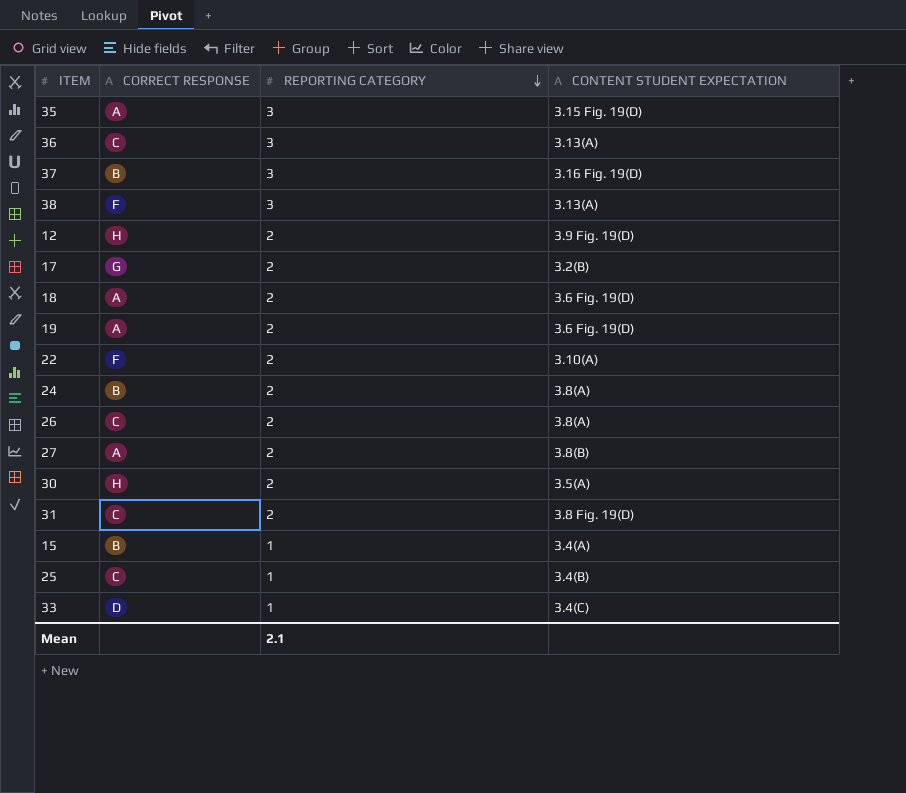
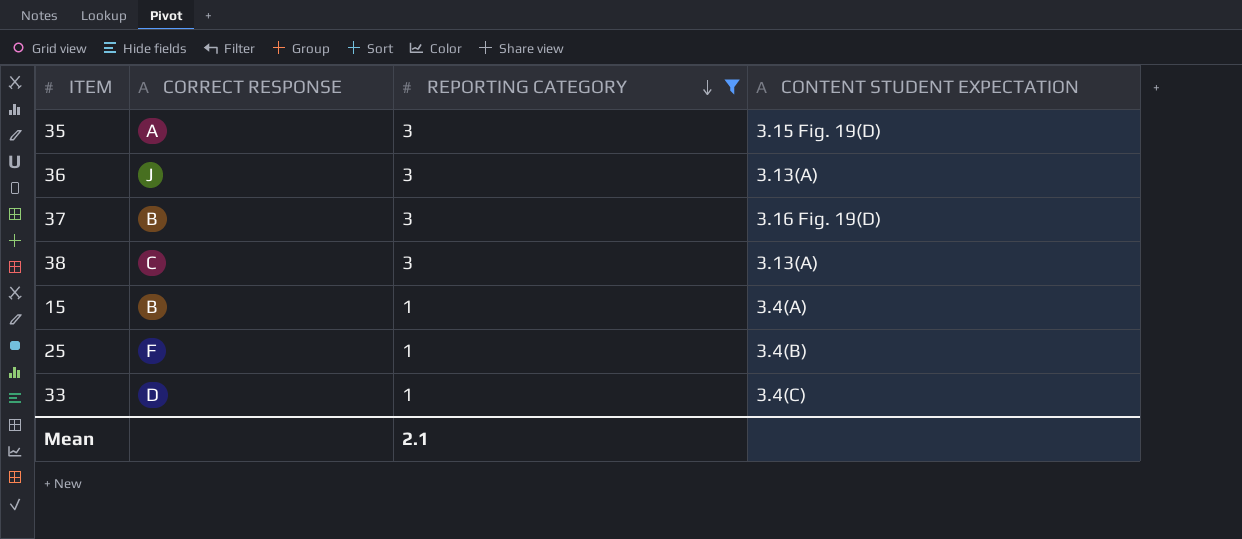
filter: none -> REPORTING CATEGORY != 2
36 | CORRECT RESPONSE: C -> J
38 | CORRECT RESPONSE: F -> C
25 | CORRECT RESPONSE: C -> F

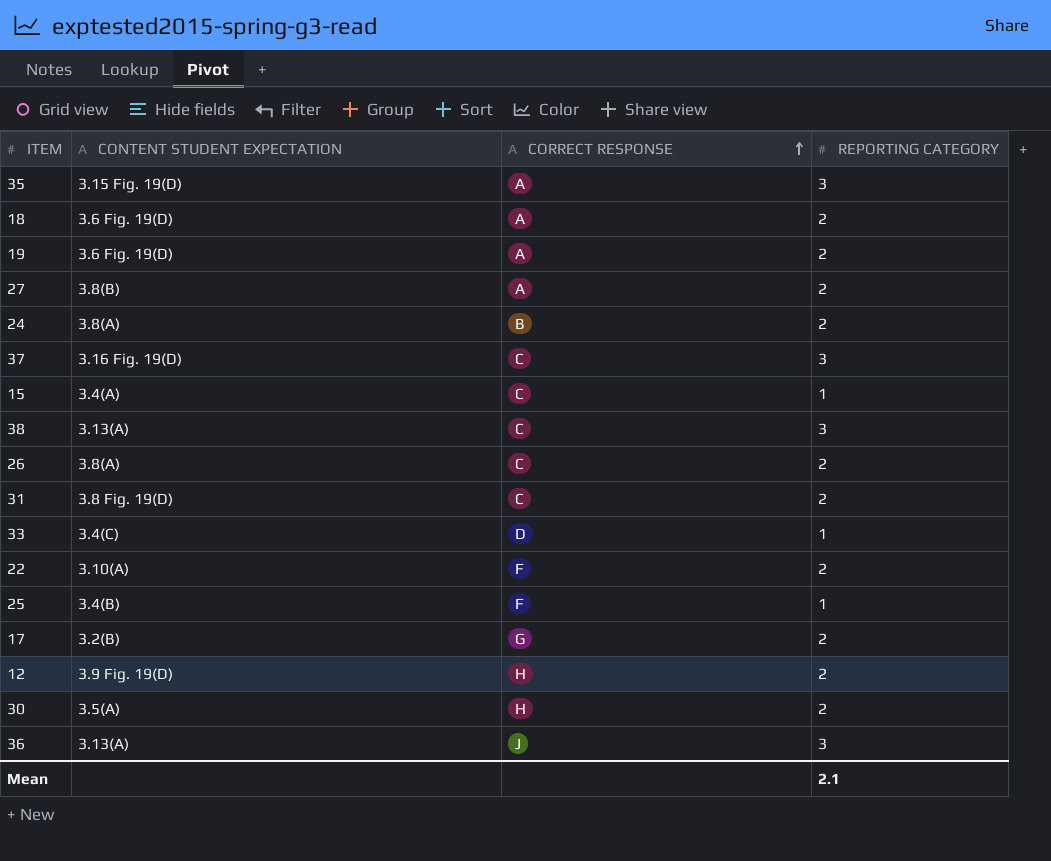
filter: REPORTING CATEGORY != 2 -> none
row order: REPORTING CATEGORY descending -> CORRECT RESPONSE ascending
column CONTENT STUDENT EXPECTATION | position: 4 -> 2
37 | CORRECT RESPONSE: B -> C
15 | CORRECT RESPONSE: B -> C

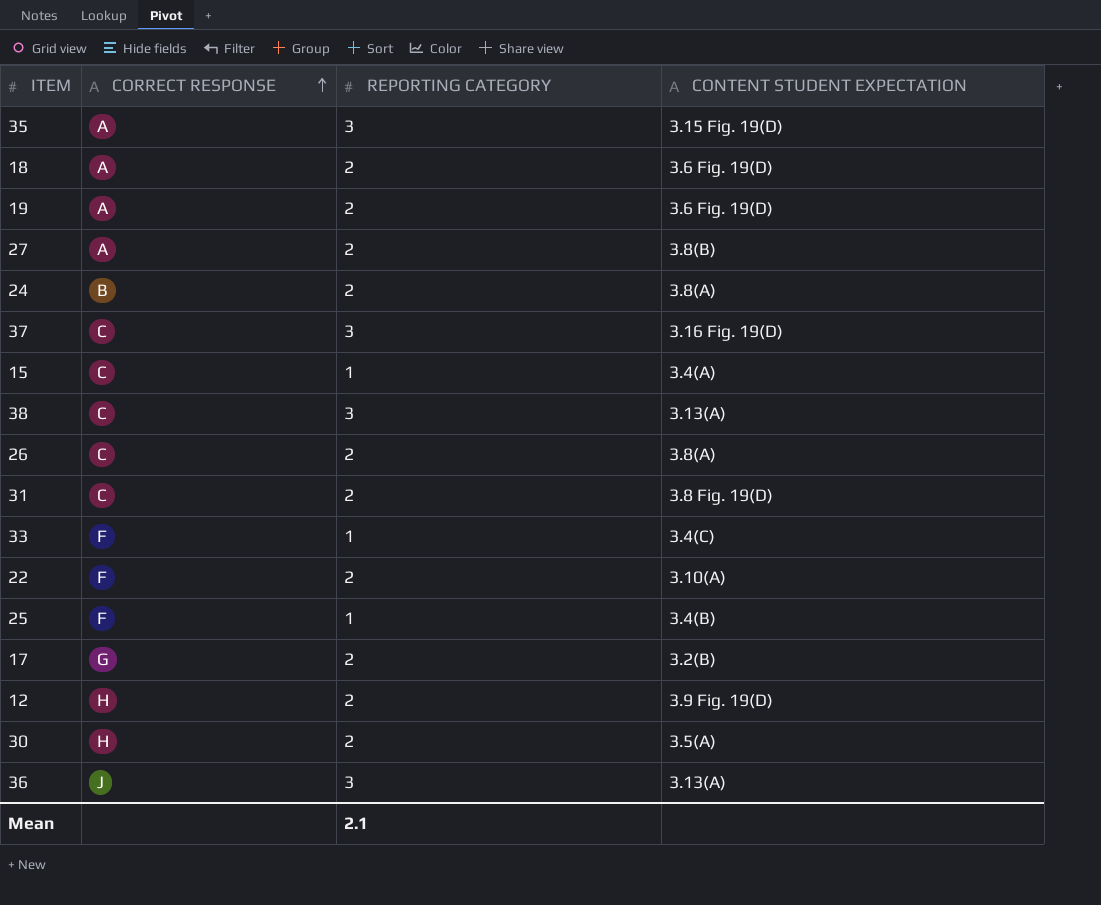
column CONTENT STUDENT EXPECTATION | position: 2 -> 4
33 | CORRECT RESPONSE: D -> F

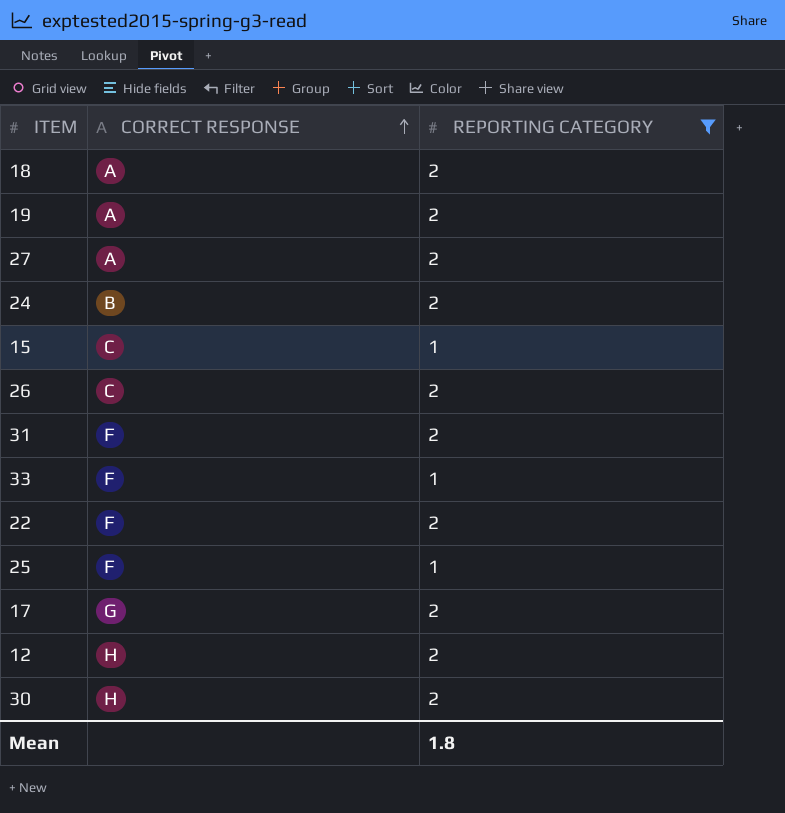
filter: none -> REPORTING CATEGORY != 3
column CONTENT STUDENT EXPECTATION | position: 4 -> none
31 | CORRECT RESPONSE: C -> F
Mean | REPORTING CATEGORY: 2.1 -> 1.8

